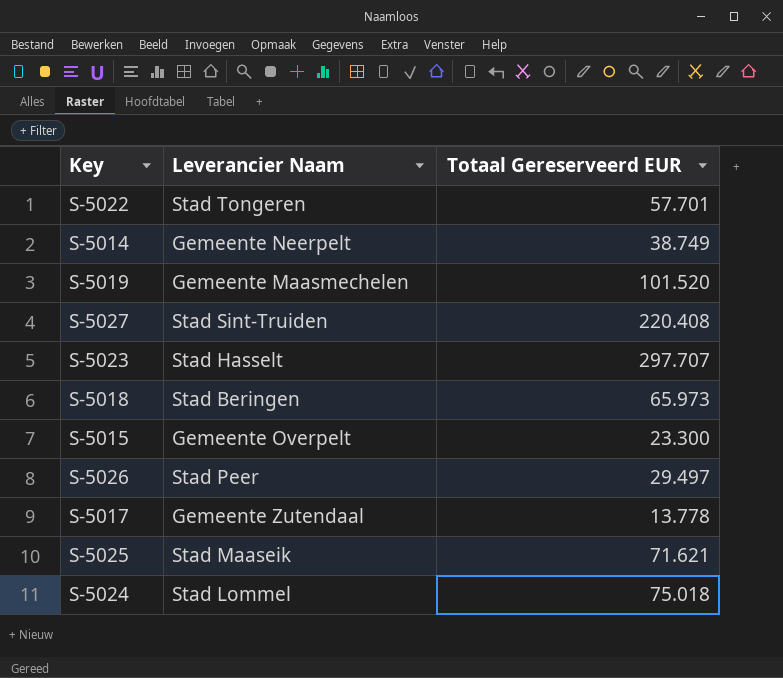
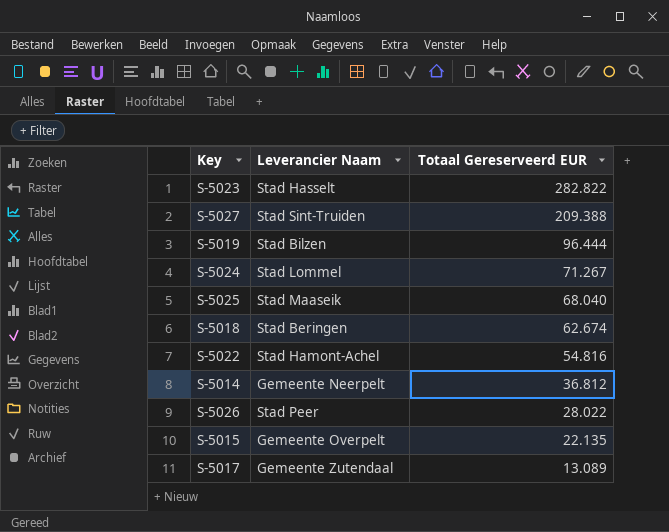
row order: none -> Totaal Gereserveerd EUR descending
S-5023 | Totaal Gereserveerd EUR: 297.707 -> 282.822
S-5027 | Totaal Gereserveerd EUR: 220.408 -> 209.388
S-5019 | Leverancier Naam: Gemeente Maasmechelen -> Stad Bilzen
S-5019 | Totaal Gereserveerd EUR: 101.520 -> 96.444
S-5024 | Totaal Gereserveerd EUR: 75.018 -> 71.267
S-5025 | Totaal Gereserveerd EUR: 71.621 -> 68.040
S-5018 | Totaal Gereserveerd EUR: 65.973 -> 62.674
S-5022 | Leverancier Naam: Stad Tongeren -> Stad Hamont-Achel
S-5022 | Totaal Gereserveerd EUR: 57.701 -> 54.816
S-5014 | Totaal Gereserveerd EUR: 38.749 -> 36.812
S-5026 | Totaal Gereserveerd EUR: 29.497 -> 28.022
S-5015 | Totaal Gereserveerd EUR: 23.300 -> 22.135
S-5017 | Totaal Gereserveerd EUR: 13.778 -> 13.089

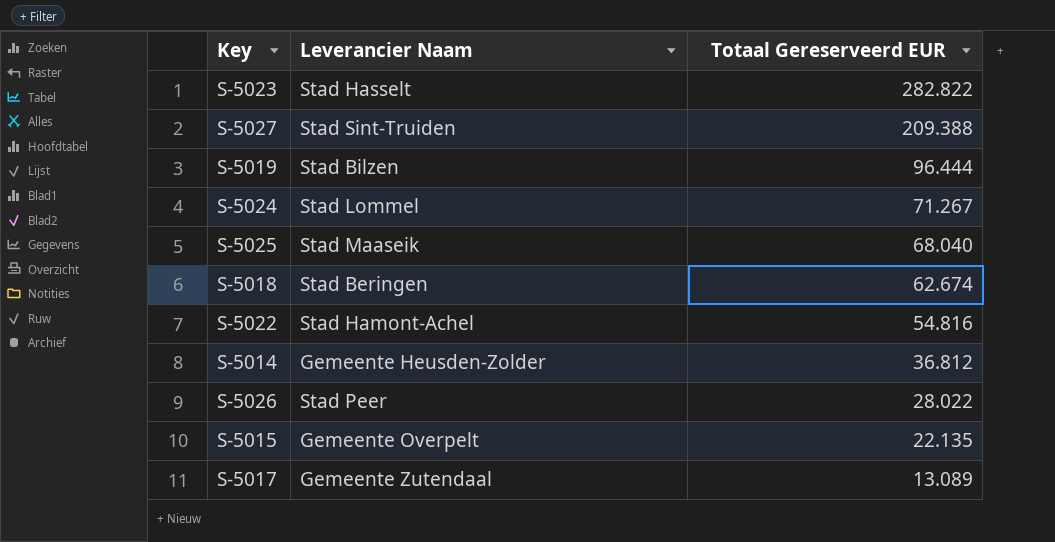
S-5014 | Leverancier Naam: Gemeente Neerpelt -> Gemeente Heusden-Zolder

